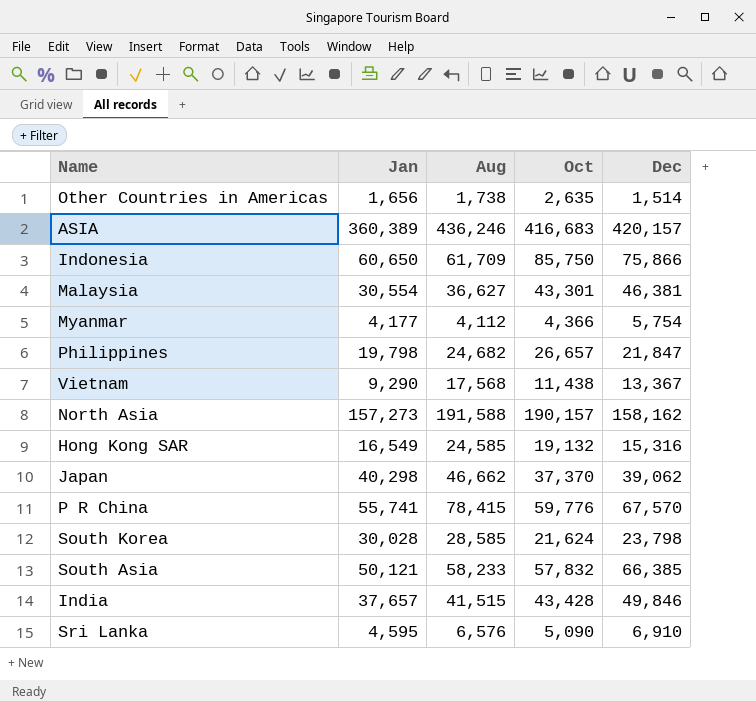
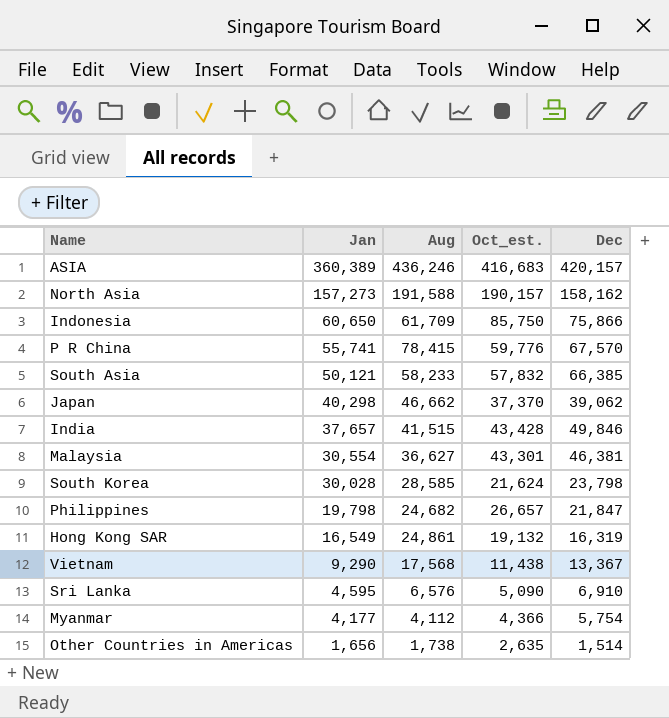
row order: none -> Jan descending
column name: Oct -> Oct_est.
Hong Kong SAR | Aug: 24,585 -> 24,861
Hong Kong SAR | Dec: 15,316 -> 16,319

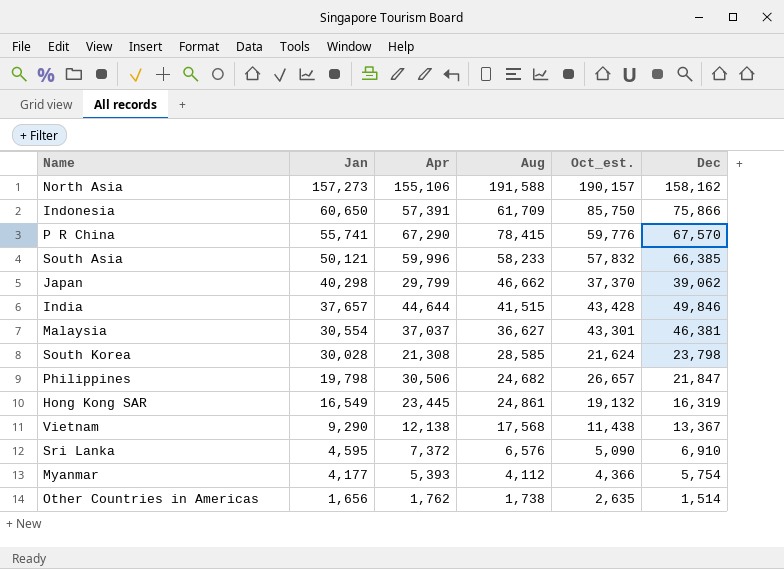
column Apr | position: none -> 3
row ASIA: 360,389 | 436,246 | 416,683 | 420,157 -> none

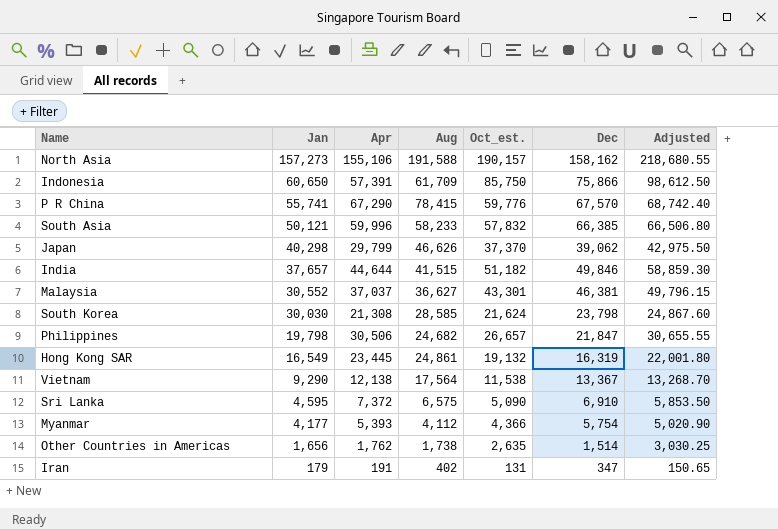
column Adjusted | formula: none -> [Oct_est.] * 1.15
Japan | Aug: 46,662 -> 46,626
India | Oct_est.: 43,428 -> 51,182
Malaysia | Jan: 30,554 -> 30,552
South Korea | Jan: 30,028 -> 30,030
Vietnam | Aug: 17,568 -> 17,564
Vietnam | Oct_est.: 11,438 -> 11,538
Sri Lanka | Aug: 6,576 -> 6,575
row Iran: none -> 179 | 191 | 402 | 131 | 347 | 150.65

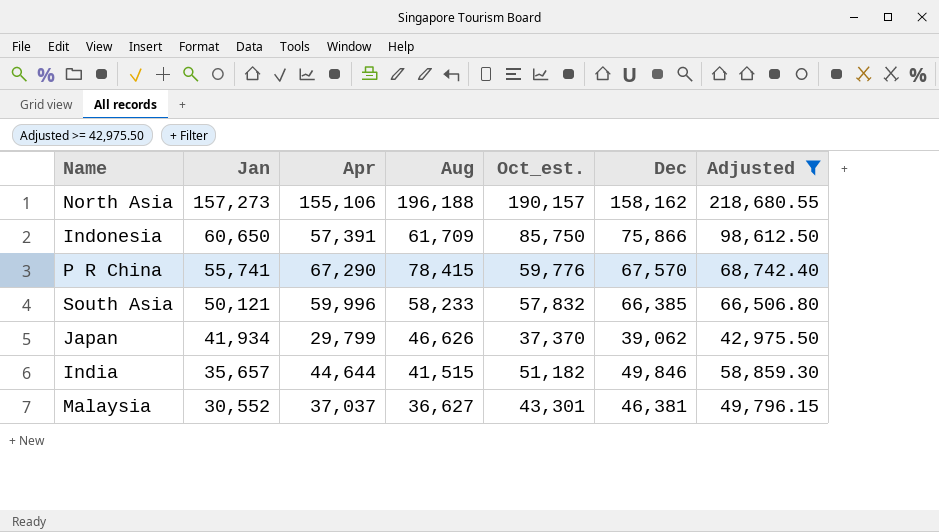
filter: none -> Adjusted >= 42,975.50
North Asia | Aug: 191,588 -> 196,188
Japan | Jan: 40,298 -> 41,934
India | Jan: 37,657 -> 35,657

